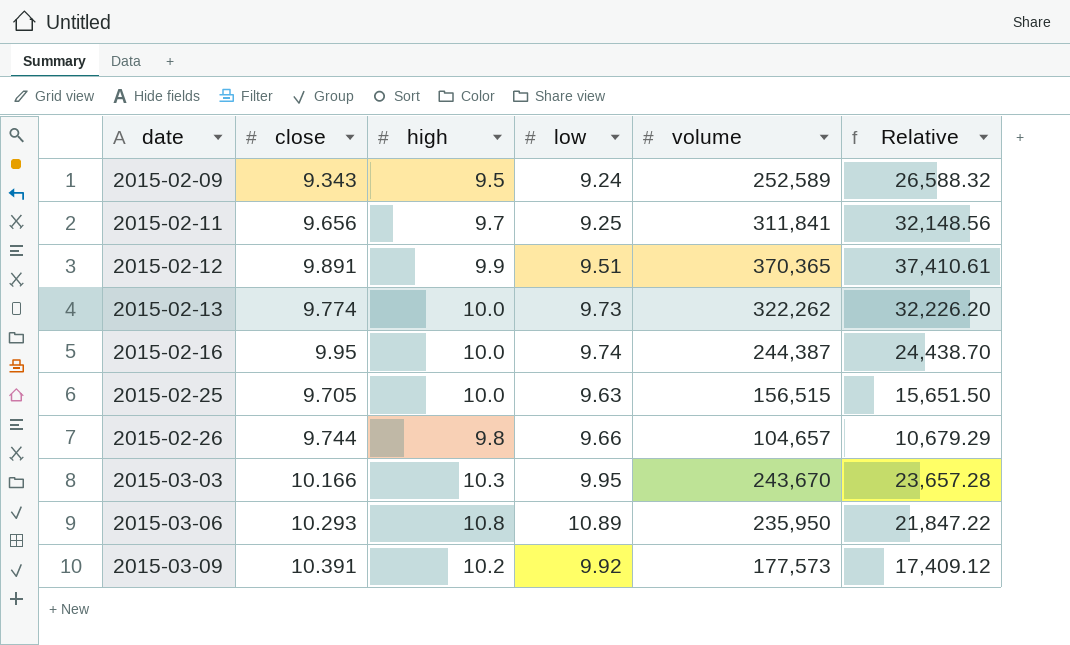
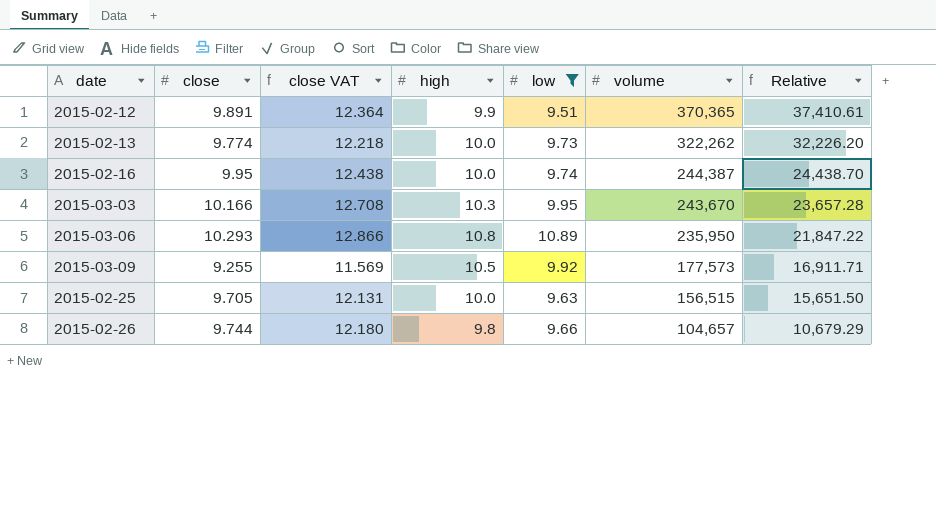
filter: none -> low >= 9.51
row order: date ascending -> volume descending
column close VAT | formula: none -> [close] * 1.25
2015-03-09 | close: 10.391 -> 9.255
2015-03-09 | high: 10.2 -> 10.5
2015-03-09 | Relative: 17,409.12 -> 16,911.71

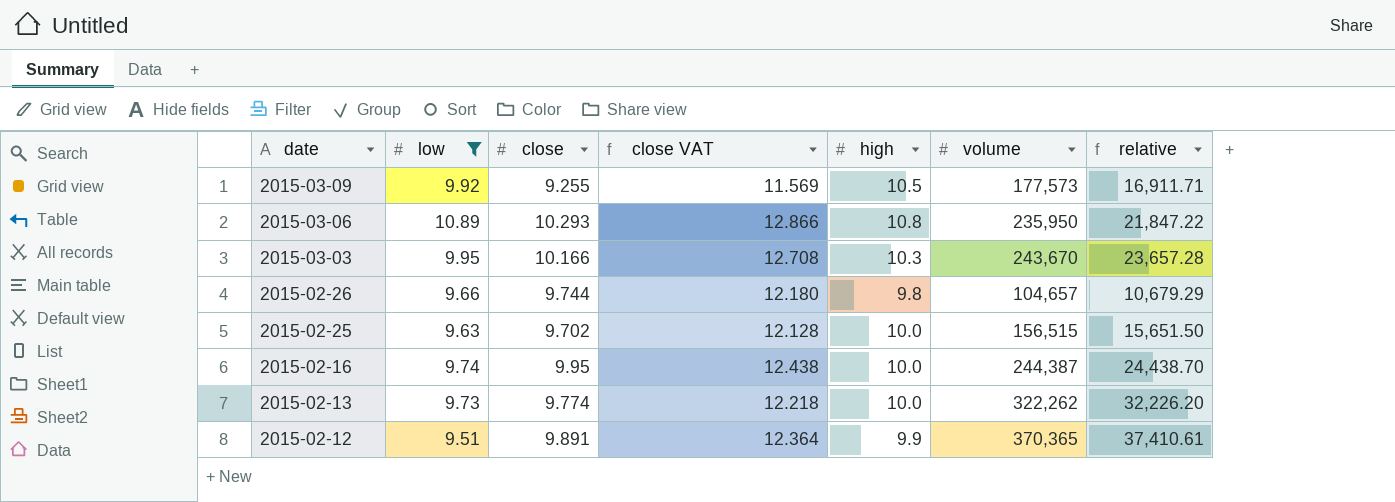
row order: volume descending -> date descending
column low | position: 5 -> 2
column name: Relative -> relative
2015-02-25 | close: 9.705 -> 9.702
2015-02-25 | close VAT: 12.131 -> 12.128

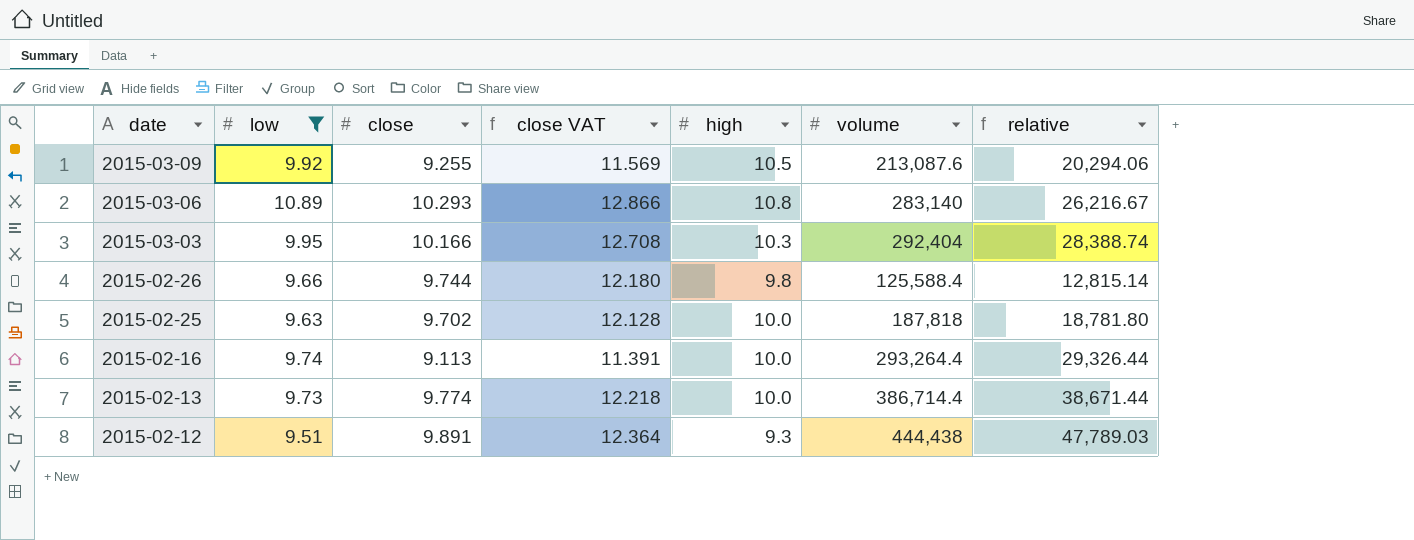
2015-03-09 | volume: 177,573 -> 213,087.6
2015-03-09 | relative: 16,911.71 -> 20,294.06
2015-03-06 | volume: 235,950 -> 283,140
2015-03-06 | relative: 21,847.22 -> 26,216.67
2015-03-03 | volume: 243,670 -> 292,404
2015-03-03 | relative: 23,657.28 -> 28,388.74
2015-02-26 | volume: 104,657 -> 125,588.4
2015-02-26 | relative: 10,679.29 -> 12,815.14
2015-02-25 | volume: 156,515 -> 187,818
2015-02-25 | relative: 15,651.50 -> 18,781.80
2015-02-16 | close: 9.95 -> 9.113
2015-02-16 | close VAT: 12.438 -> 11.391
2015-02-16 | volume: 244,387 -> 293,264.4
2015-02-16 | relative: 24,438.70 -> 29,326.44
2015-02-13 | volume: 322,262 -> 386,714.4
2015-02-13 | relative: 32,226.20 -> 38,671.44
2015-02-12 | high: 9.9 -> 9.3
2015-02-12 | volume: 370,365 -> 444,438
2015-02-12 | relative: 37,410.61 -> 47,789.03

